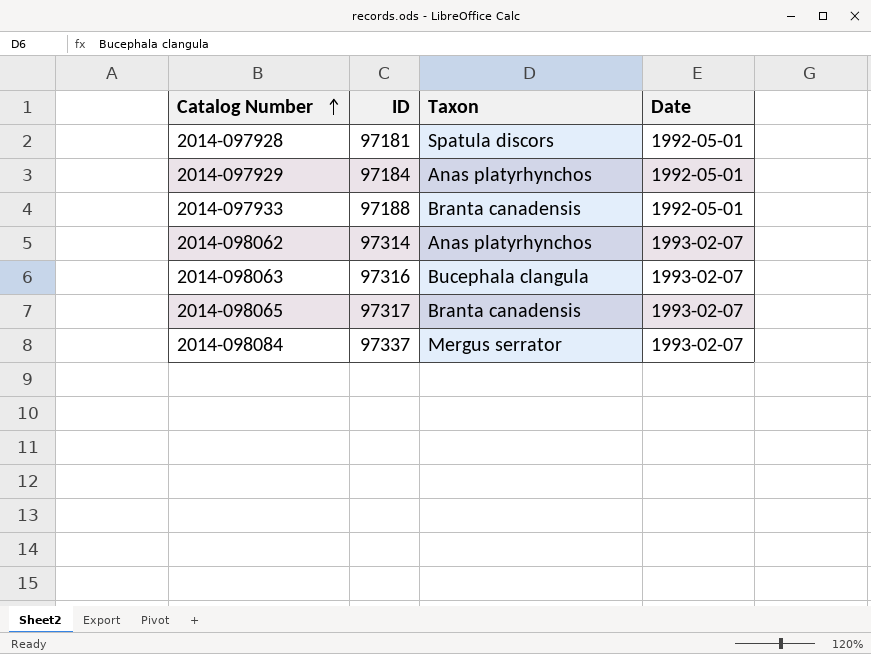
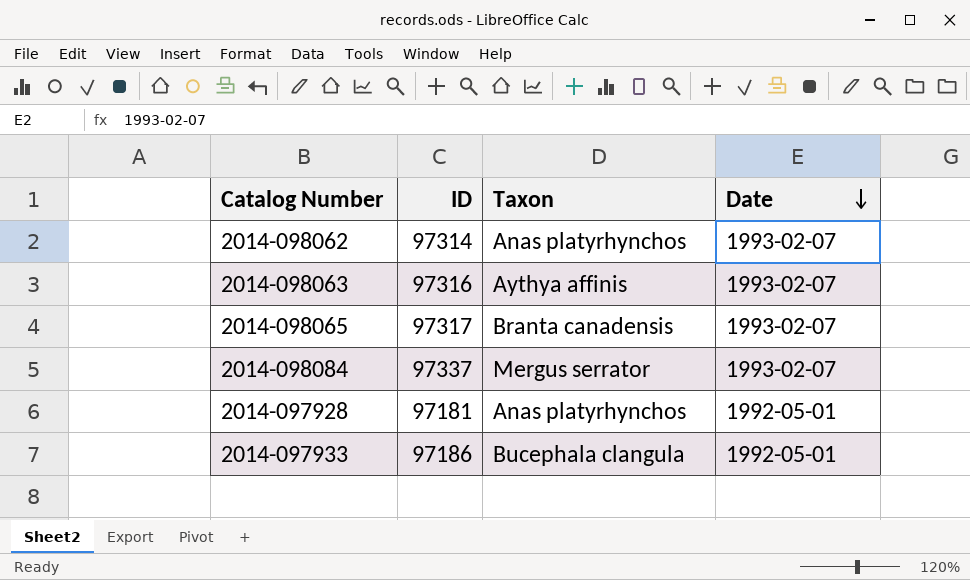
row order: Catalog Number ascending -> Date descending
row 2014-097929: 97184 | Anas platyrhynchos | 1992-05-01 -> none
2014-098063 | Taxon: Bucephala clangula -> Aythya affinis
2014-097928 | Taxon: Spatula discors -> Anas platyrhynchos
2014-097933 | ID: 97188 -> 97186
2014-097933 | Taxon: Branta canadensis -> Bucephala clangula

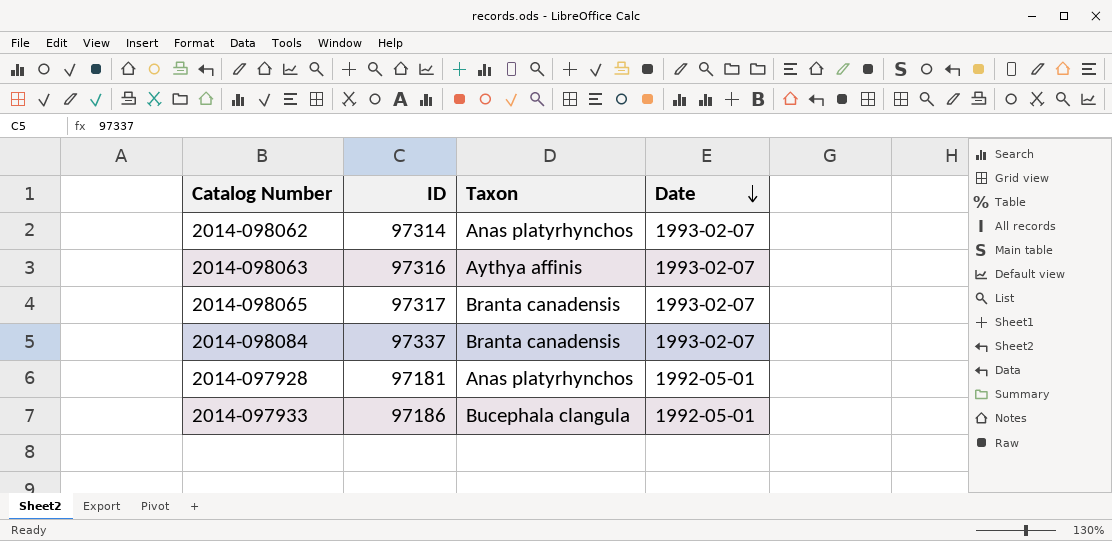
2014-098084 | Taxon: Mergus serrator -> Branta canadensis

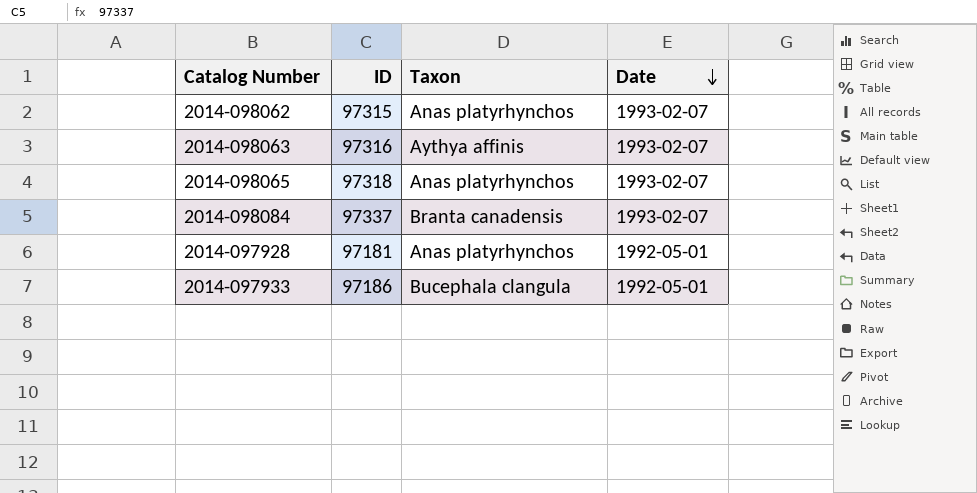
2014-098062 | ID: 97314 -> 97315
2014-098065 | ID: 97317 -> 97318
2014-098065 | Taxon: Branta canadensis -> Anas platyrhynchos

